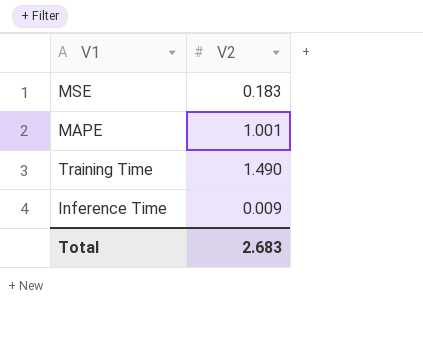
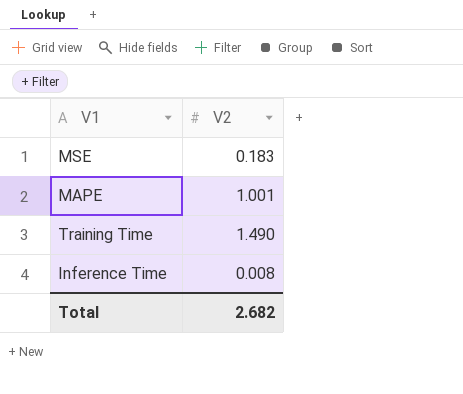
Inference Time | V2: 0.009 -> 0.008
Total | V2: 2.683 -> 2.682

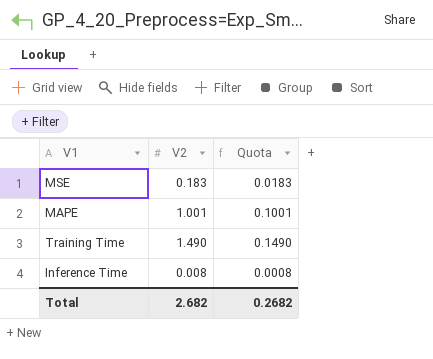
column Quota | formula: none -> [V2] * 0.1

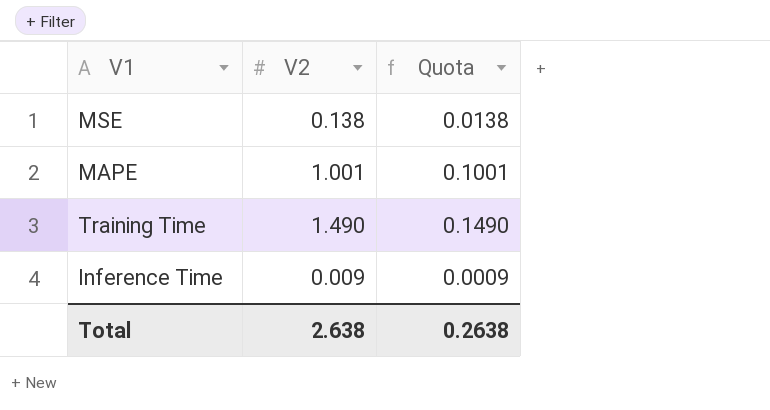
MSE | V2: 0.183 -> 0.138
MSE | Quota: 0.0183 -> 0.0138
Inference Time | V2: 0.008 -> 0.009
Inference Time | Quota: 0.0008 -> 0.0009
Total | V2: 2.682 -> 2.638
Total | Quota: 0.2682 -> 0.2638

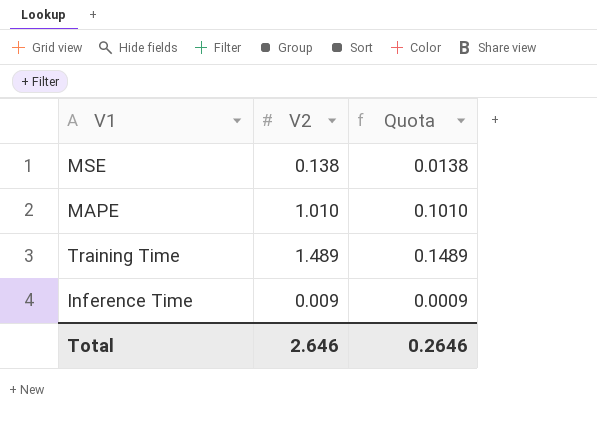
MAPE | V2: 1.001 -> 1.010
MAPE | Quota: 0.1001 -> 0.1010
Training Time | V2: 1.490 -> 1.489
Training Time | Quota: 0.1490 -> 0.1489
Total | V2: 2.638 -> 2.646
Total | Quota: 0.2638 -> 0.2646

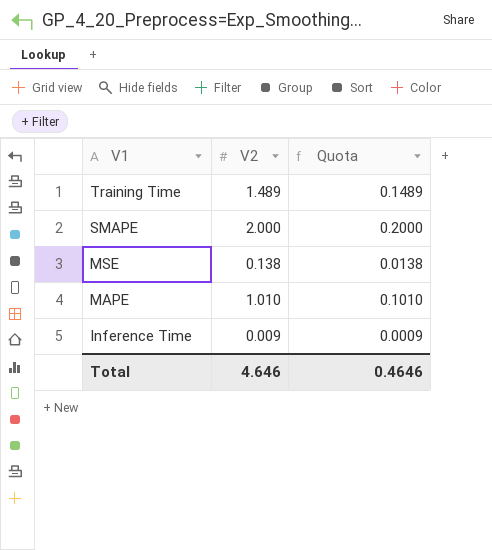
row order: none -> V1 descending
row SMAPE: none -> 2.000 | 0.2000
Total | V2: 2.646 -> 4.646
Total | Quota: 0.2646 -> 0.4646

